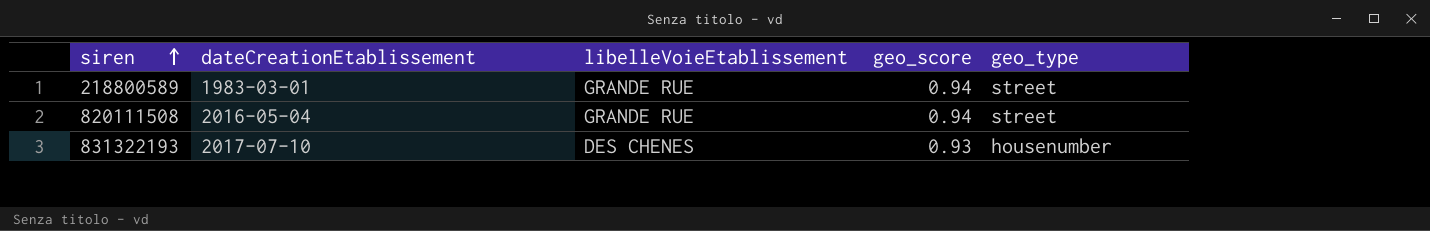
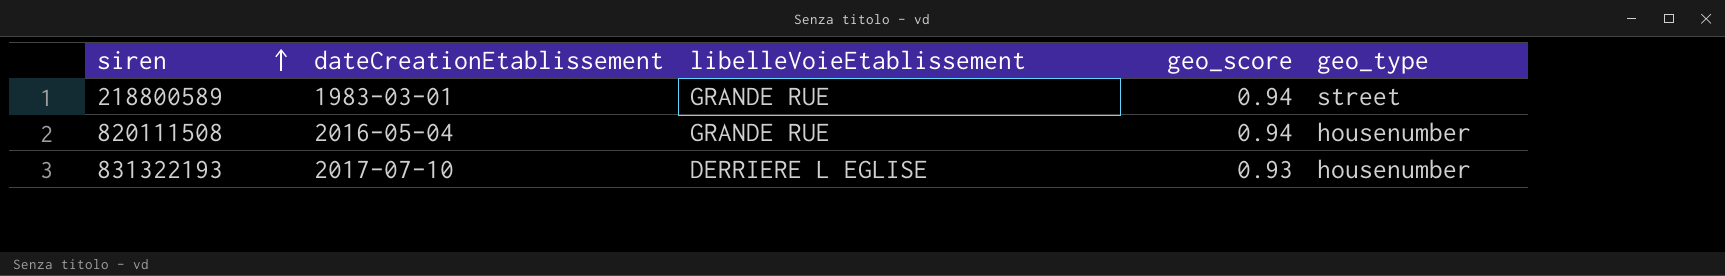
820111508 | geo_type: street -> housenumber
831322193 | libelleVoieEtablissement: DES CHENES -> DERRIERE L EGLISE

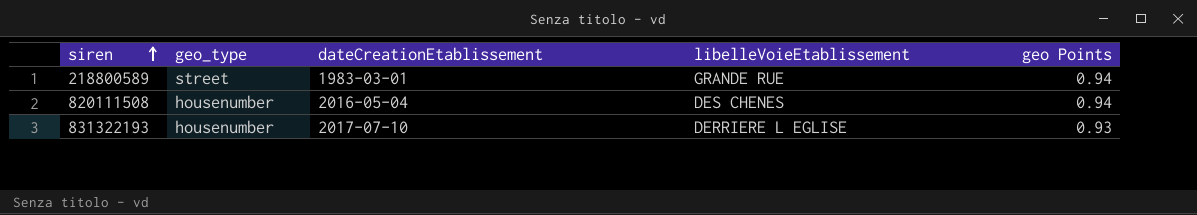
column geo_type | position: 5 -> 2
column name: geo_score -> geo Points
820111508 | libelleVoieEtablissement: GRANDE RUE -> DES CHENES

